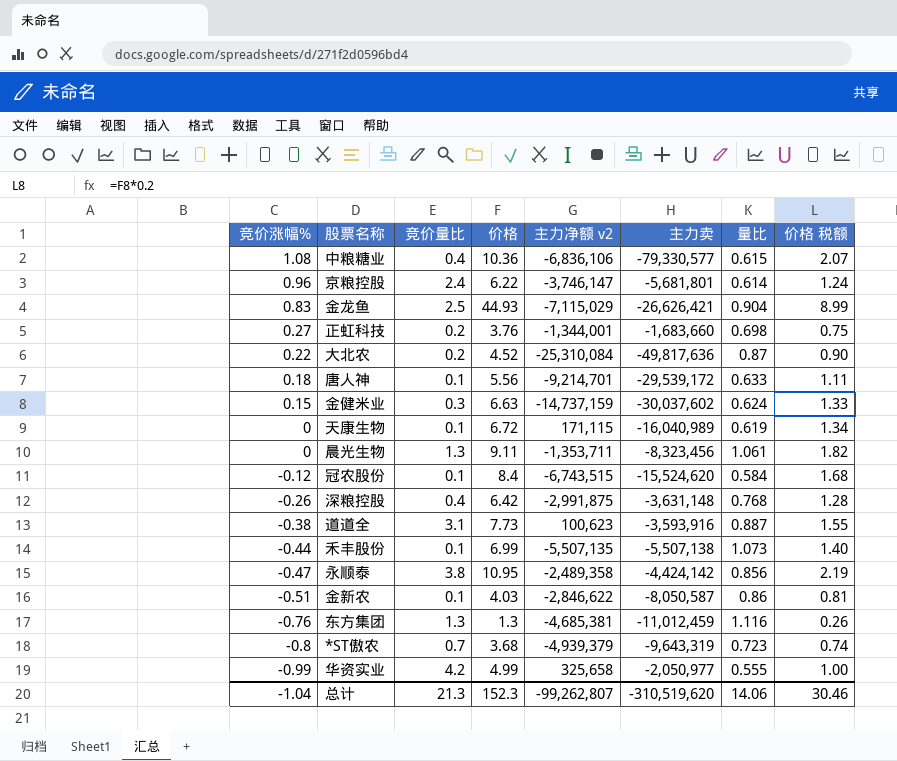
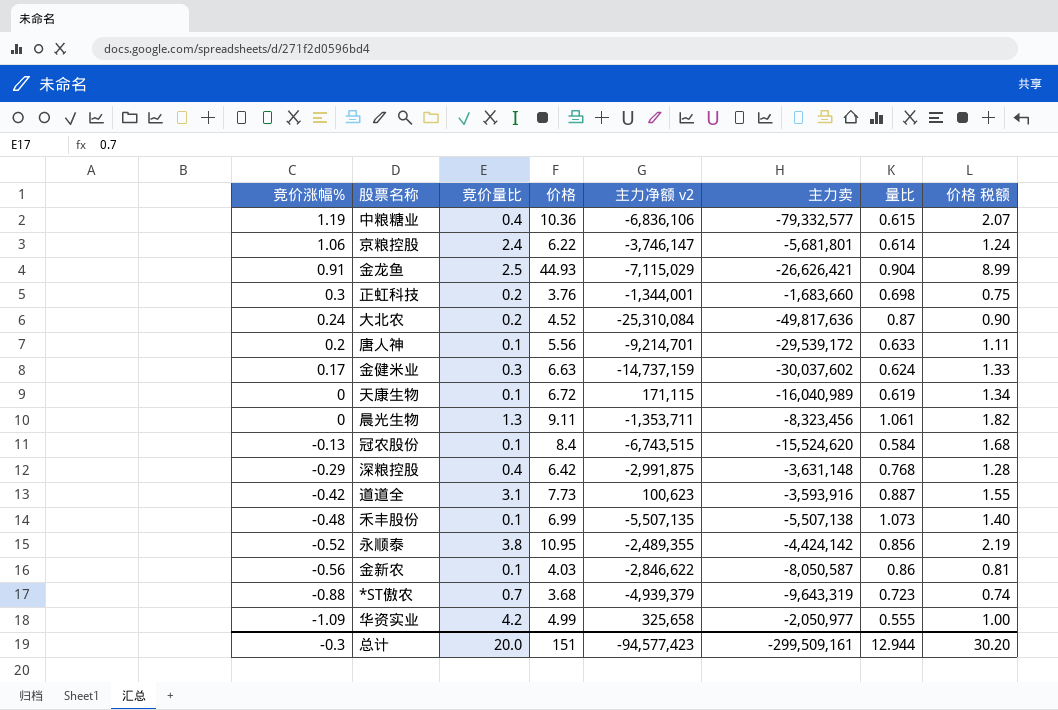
row 东方集团: -0.76 | 1.3 | 1.3 | -4,685,381 | -11,012,459 | 1.116 | 0.26 -> none
中粮糖业 | 竞价涨幅%: 1.08 -> 1.19
中粮糖业 | 主力卖: -79,330,577 -> -79,332,577
京粮控股 | 竞价涨幅%: 0.96 -> 1.06
金龙鱼 | 竞价涨幅%: 0.83 -> 0.91
正虹科技 | 竞价涨幅%: 0.27 -> 0.3
大北农 | 竞价涨幅%: 0.22 -> 0.24
唐人神 | 竞价涨幅%: 0.18 -> 0.2
金健米业 | 竞价涨幅%: 0.15 -> 0.17
冠农股份 | 竞价涨幅%: -0.12 -> -0.13
深粮控股 | 竞价涨幅%: -0.26 -> -0.29
道道全 | 竞价涨幅%: -0.38 -> -0.42
禾丰股份 | 竞价涨幅%: -0.44 -> -0.48
永顺泰 | 竞价涨幅%: -0.47 -> -0.52
永顺泰 | 主力净额 v2: -2,489,358 -> -2,489,355
金新农 | 竞价涨幅%: -0.51 -> -0.56
*ST傲农 | 竞价涨幅%: -0.8 -> -0.88
华资实业 | 竞价涨幅%: -0.99 -> -1.09
总计 | 竞价涨幅%: -1.04 -> -0.3
总计 | 竞价量比: 21.3 -> 20.0
总计 | 价格: 152.3 -> 151
总计 | 主力净额 v2: -99,262,807 -> -94,577,423
总计 | 主力卖: -310,519,620 -> -299,509,161
总计 | 量比: 14.06 -> 12.944
总计 | 价格 税额: 30.46 -> 30.20

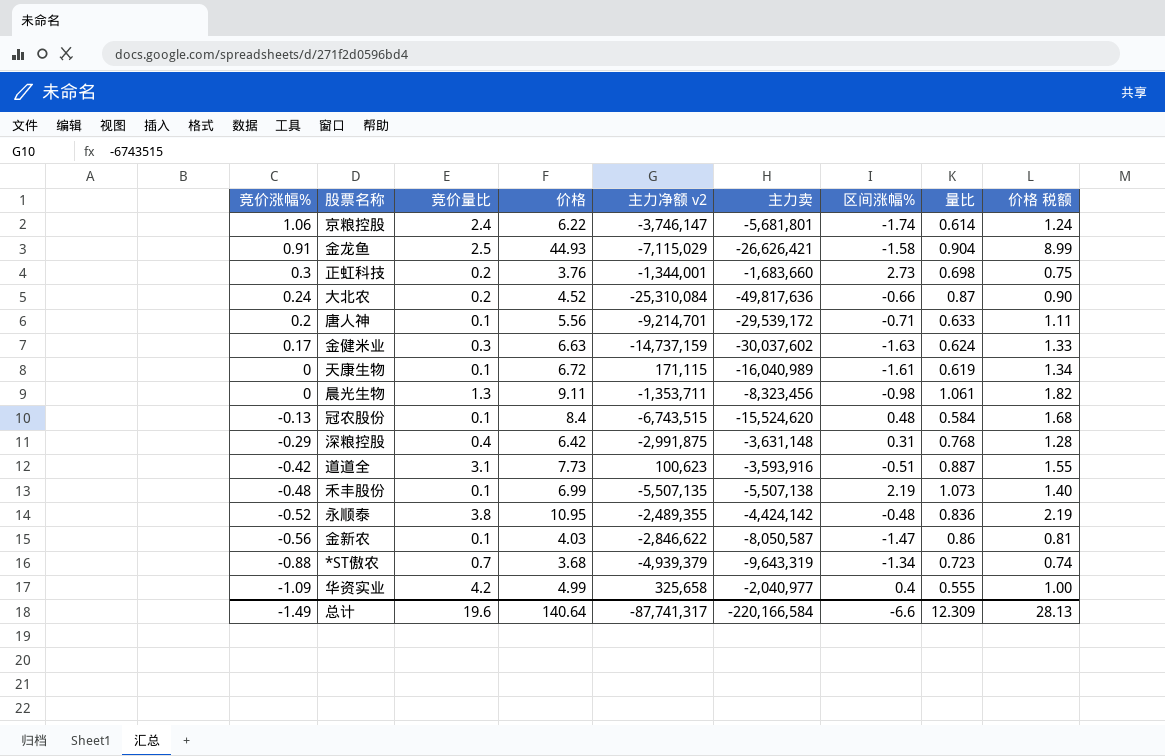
column 区间涨幅% | position: none -> 7
row 中粮糖业: 1.19 | 0.4 | 10.36 | -6,836,106 | -79,332,577 | 0.615 | 2.07 -> none
永顺泰 | 量比: 0.856 -> 0.836
华资实业 | 主力卖: -2,050,977 -> -2,040,977
总计 | 竞价涨幅%: -0.3 -> -1.49
总计 | 竞价量比: 20.0 -> 19.6
总计 | 价格: 151 -> 140.64
总计 | 主力净额 v2: -94,577,423 -> -87,741,317
总计 | 主力卖: -299,509,161 -> -220,166,584
总计 | 量比: 12.944 -> 12.309
总计 | 价格 税额: 30.20 -> 28.13

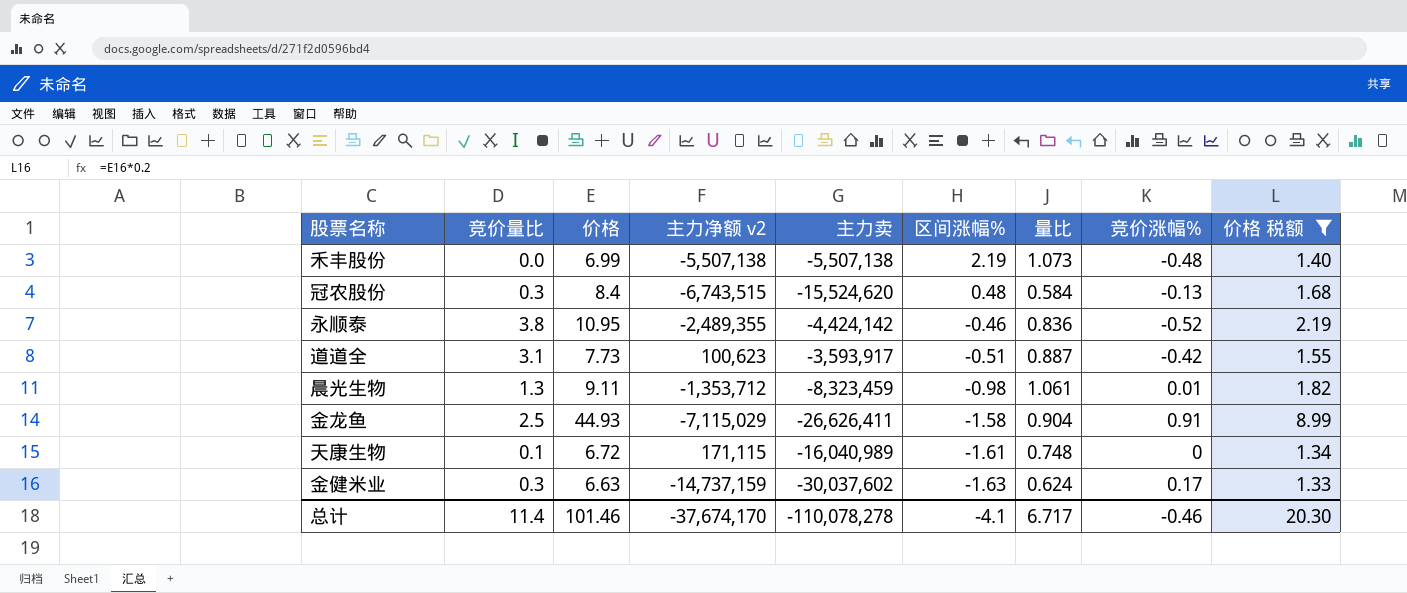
filter: none -> 价格 税额 >= 1.33
row order: 竞价涨幅% descending -> 区间涨幅% descending
column 竞价涨幅% | position: 1 -> 8
禾丰股份 | 竞价量比: 0.1 -> 0.0
禾丰股份 | 主力净额 v2: -5,507,135 -> -5,507,138
冠农股份 | 竞价量比: 0.1 -> 0.3
永顺泰 | 区间涨幅%: -0.48 -> -0.46
道道全 | 主力卖: -3,593,916 -> -3,593,917
晨光生物 | 主力净额 v2: -1,353,711 -> -1,353,712
晨光生物 | 主力卖: -8,323,456 -> -8,323,459
晨光生物 | 竞价涨幅%: 0 -> 0.01
金龙鱼 | 主力卖: -26,626,421 -> -26,626,411
天康生物 | 量比: 0.619 -> 0.748
总计 | 竞价量比: 19.6 -> 11.4
总计 | 价格: 140.64 -> 101.46
总计 | 主力净额 v2: -87,741,317 -> -37,674,170
总计 | 主力卖: -220,166,584 -> -110,078,278
总计 | 区间涨幅%: -6.6 -> -4.1
总计 | 量比: 12.309 -> 6.717
总计 | 竞价涨幅%: -1.49 -> -0.46
总计 | 价格 税额: 28.13 -> 20.30

